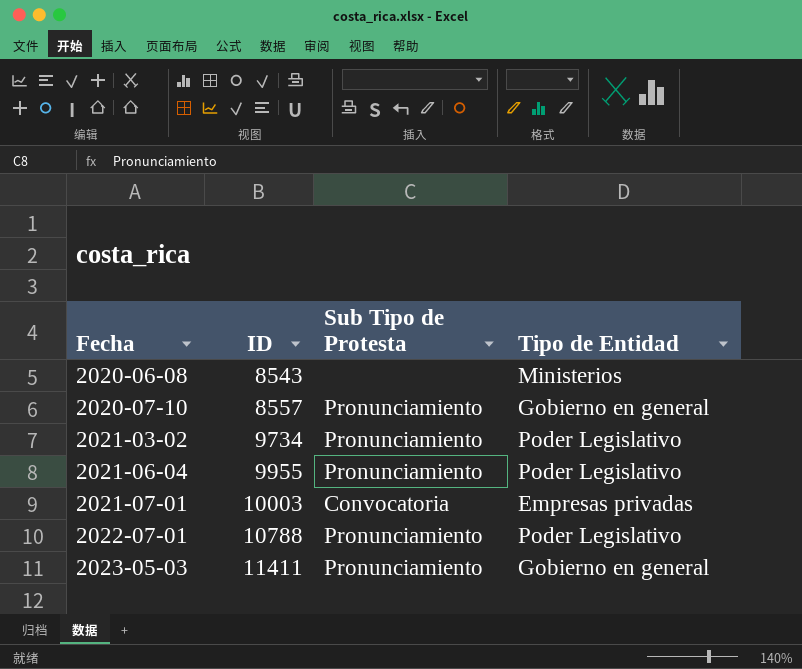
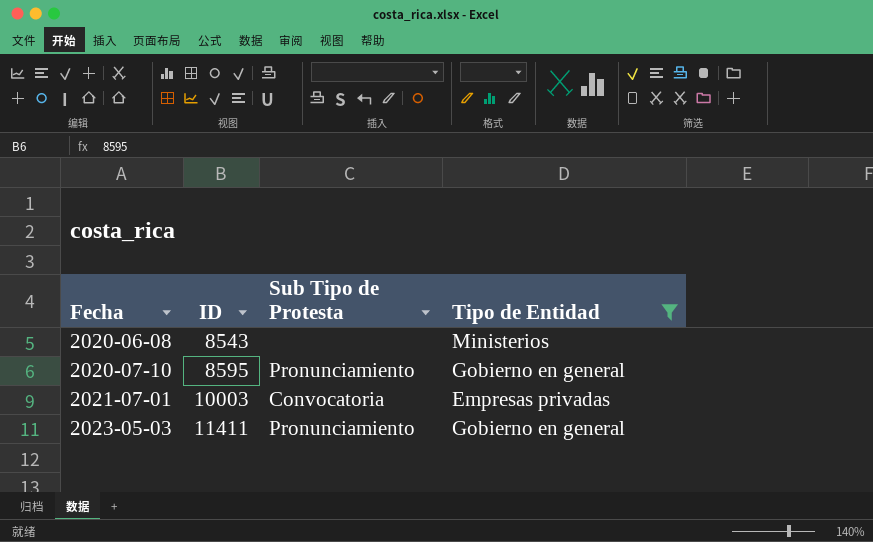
filter: none -> Tipo de Entidad != Poder Legislativo
2020-07-10 | ID: 8557 -> 8595

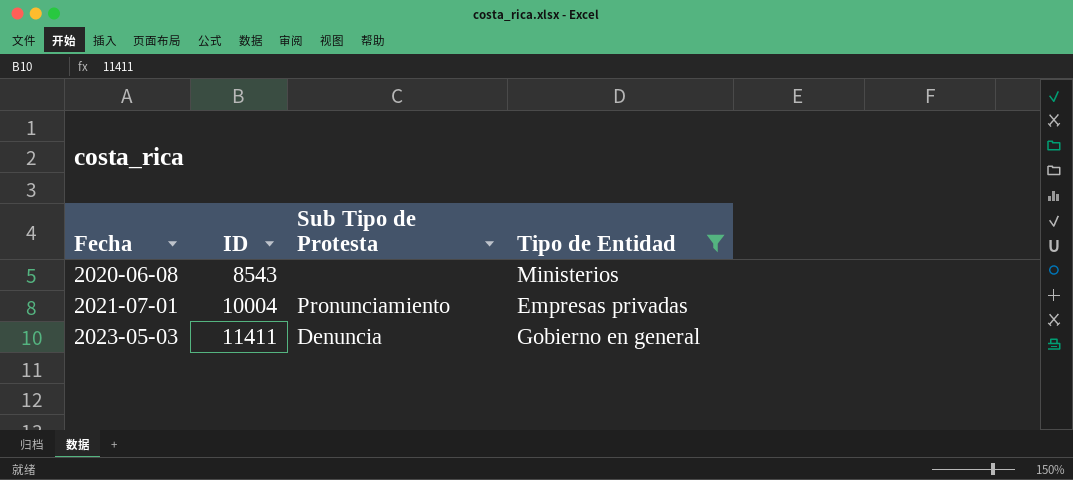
row 2020-07-10: 8595 | Pronunciamiento | Gobierno en general -> none
2021-07-01 | ID: 10003 -> 10004
2021-07-01 | Sub Tipo de Protesta: Convocatoria -> Pronunciamiento
2023-05-03 | Sub Tipo de Protesta: Pronunciamiento -> Denuncia

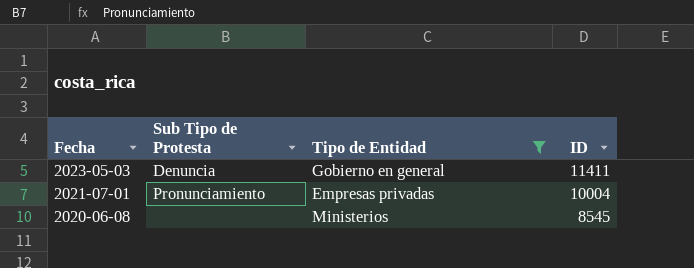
row order: Fecha ascending -> Fecha descending
column ID | position: 2 -> 4
2020-06-08 | ID: 8543 -> 8545

